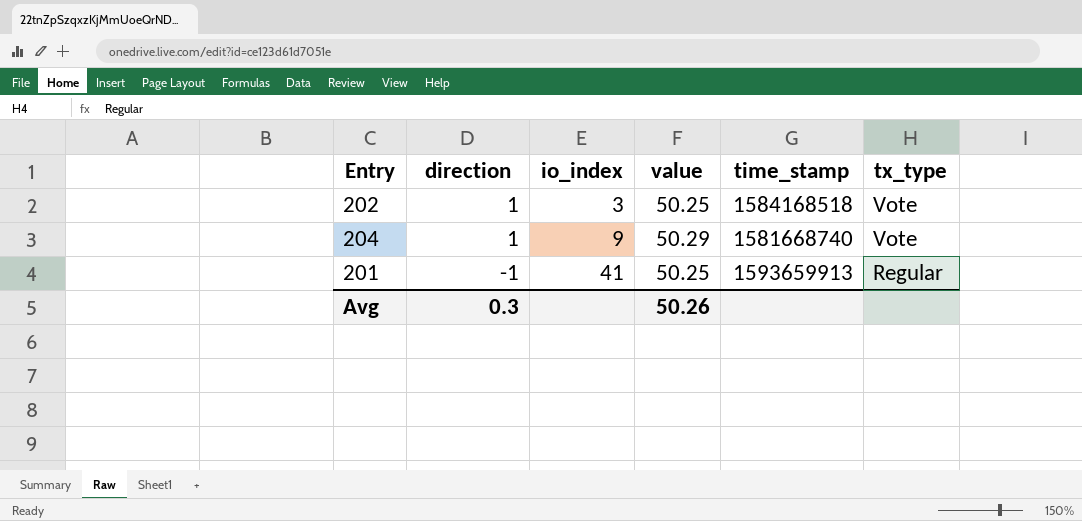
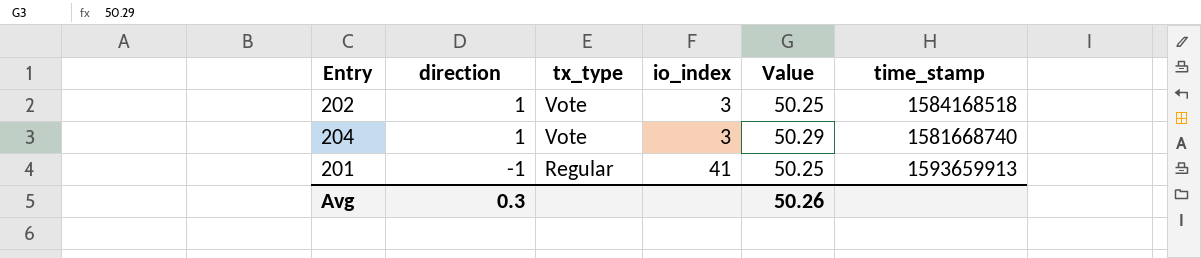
column tx_type | position: 6 -> 3
column name: value -> Value
204 | io_index: 9 -> 3

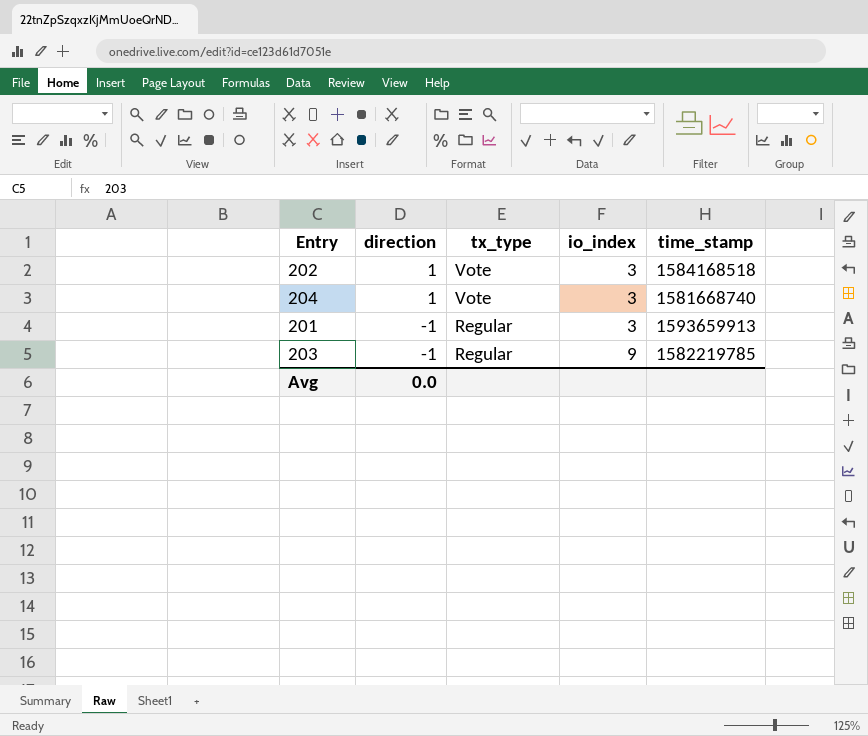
column Value | position: 5 -> none
201 | io_index: 41 -> 3
row 203: none -> -1 | Regular | 9 | 1582219785
Avg | direction: 0.3 -> 0.0

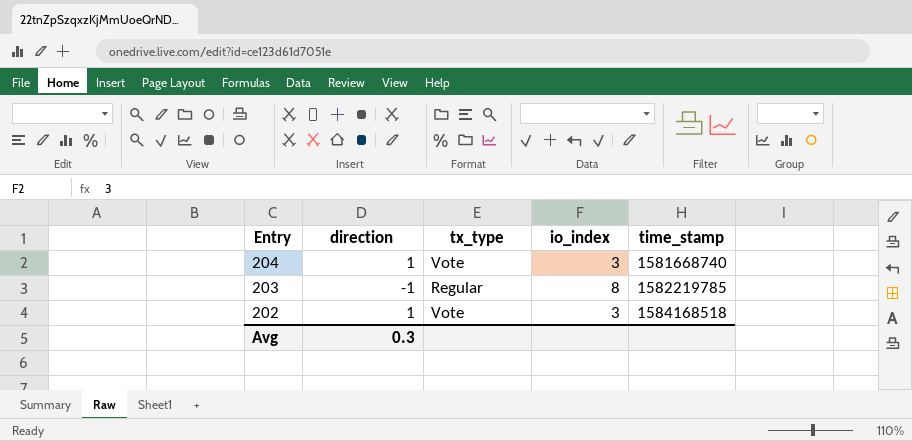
row order: direction descending -> Entry descending
row 201: -1 | Regular | 3 | 1593659913 -> none
203 | io_index: 9 -> 8
Avg | direction: 0.0 -> 0.3

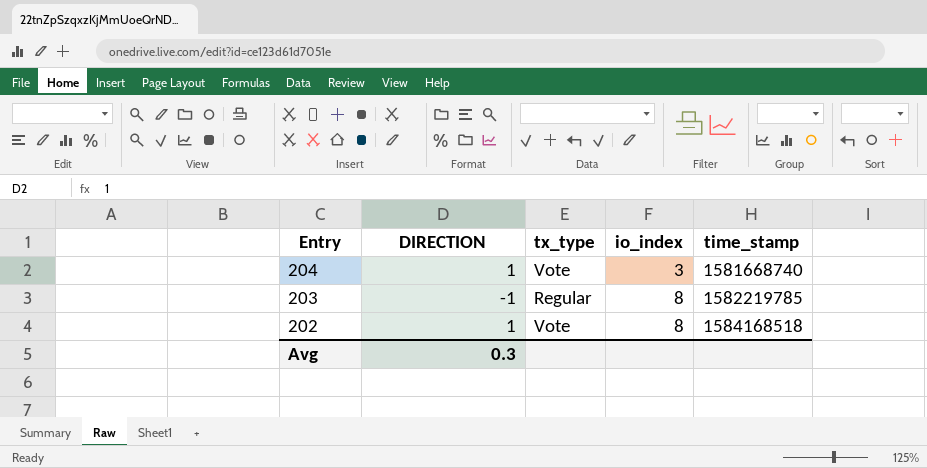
column name: direction -> DIRECTION
202 | io_index: 3 -> 8

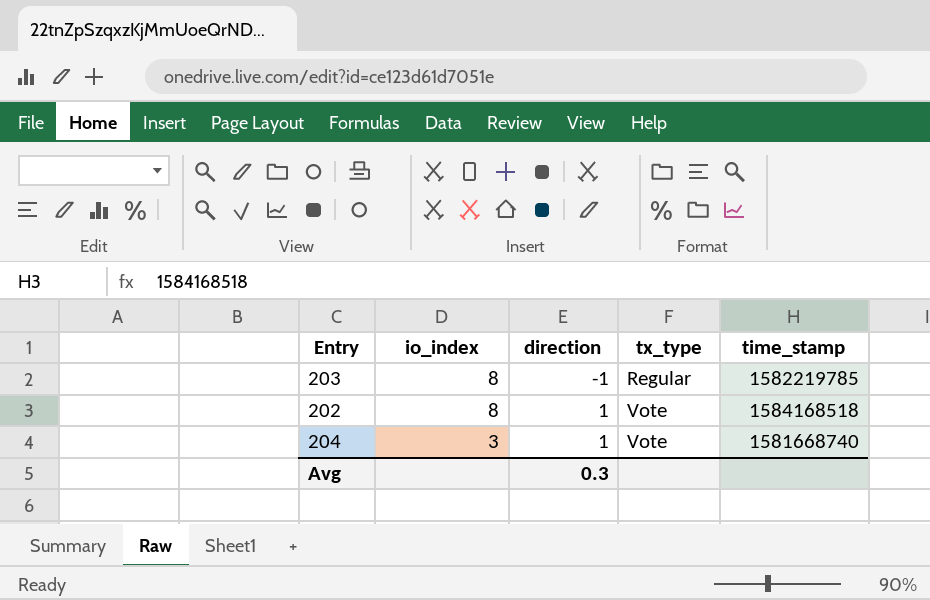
row order: Entry descending -> io_index descending
column io_index | position: 4 -> 2
column name: DIRECTION -> direction

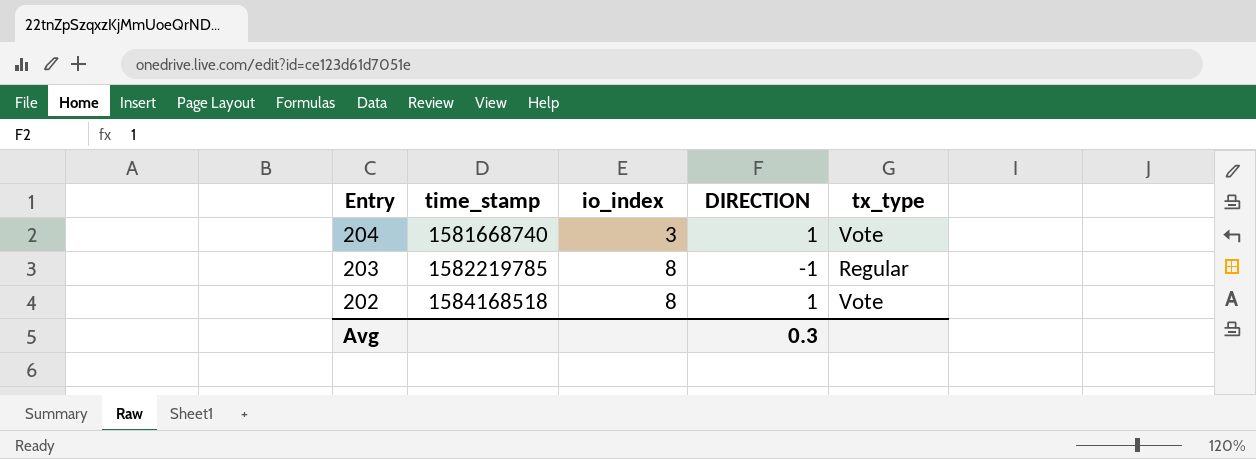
row order: io_index descending -> Entry descending
column time_stamp | position: 5 -> 2
column name: direction -> DIRECTION

